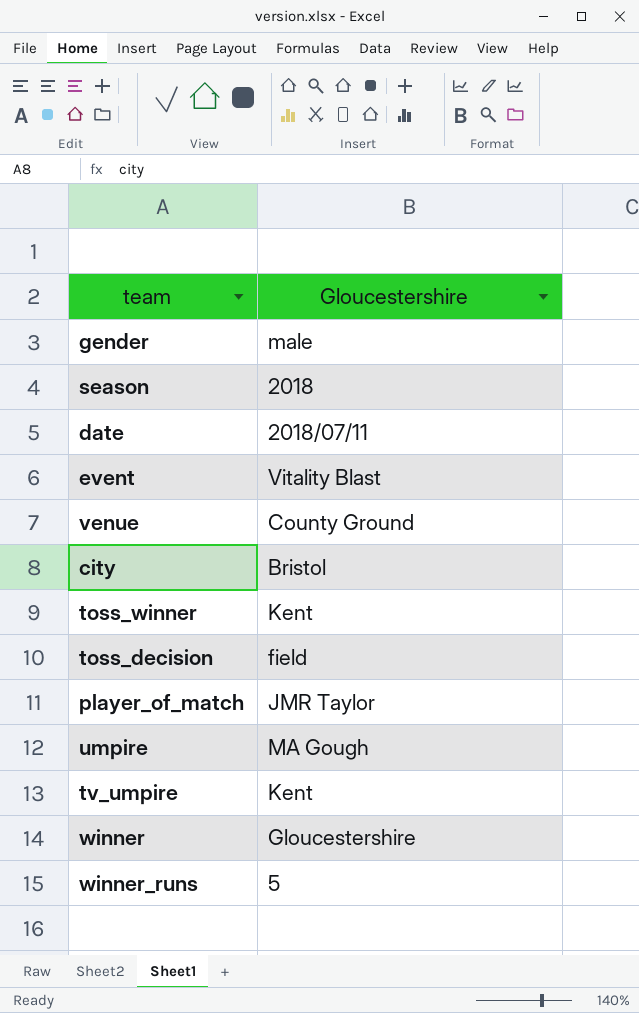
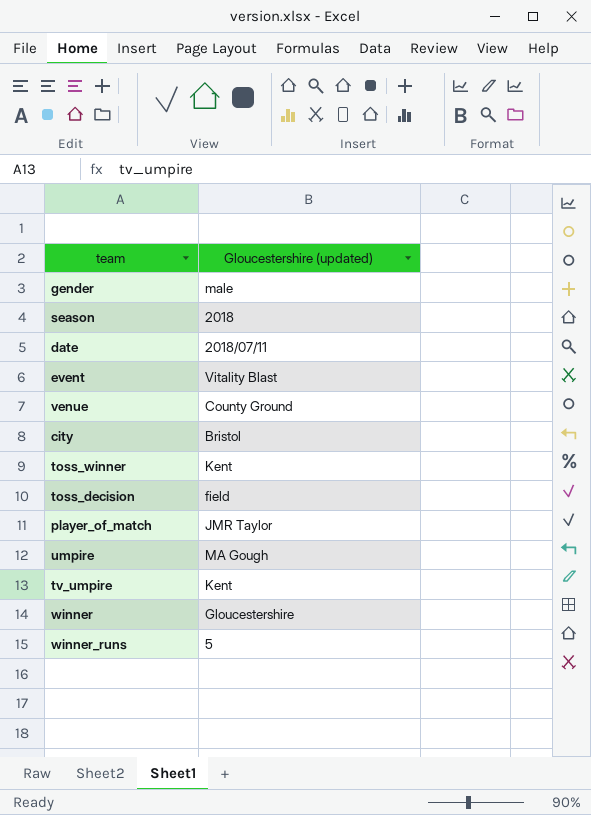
column name: Gloucestershire -> Gloucestershire (updated)

